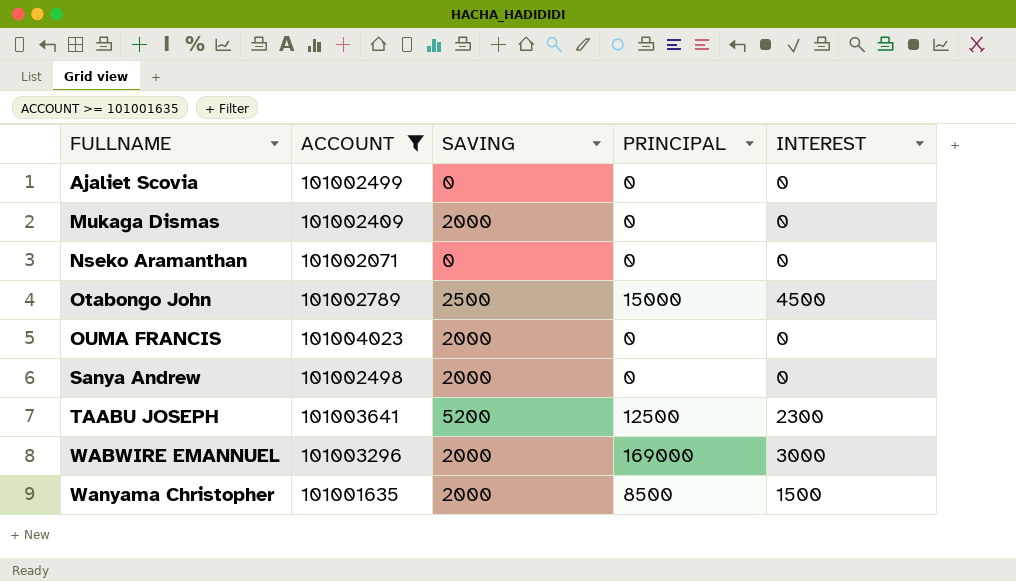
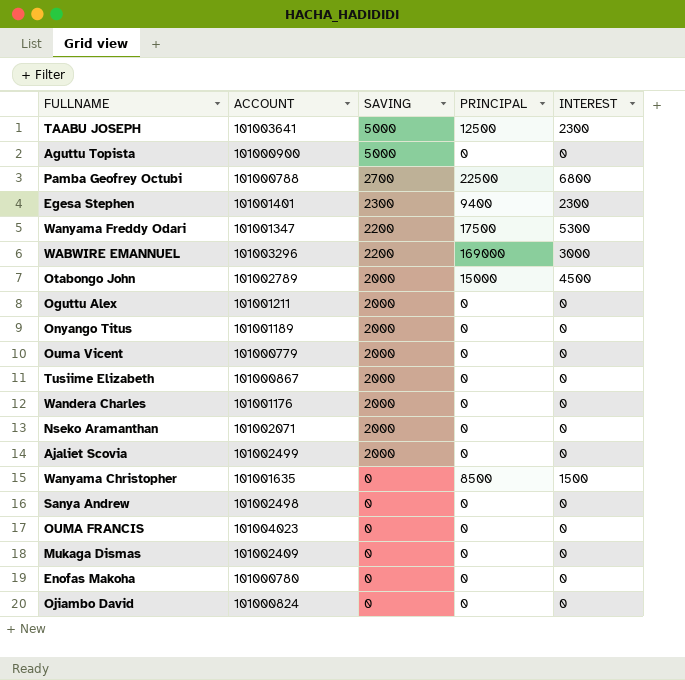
filter: ACCOUNT >= 101001635 -> none
row order: FULLNAME ascending -> SAVING descending
TAABU JOSEPH | SAVING: 5200 -> 5000
WABWIRE EMANNUEL | SAVING: 2000 -> 2200
Otabongo John | SAVING: 2500 -> 2000
Nseko Aramanthan | SAVING: 0 -> 2000
Ajaliet Scovia | SAVING: 0 -> 2000
Wanyama Christopher | SAVING: 2000 -> 0
Sanya Andrew | SAVING: 2000 -> 0
OUMA FRANCIS | SAVING: 2000 -> 0
Mukaga Dismas | SAVING: 2000 -> 0

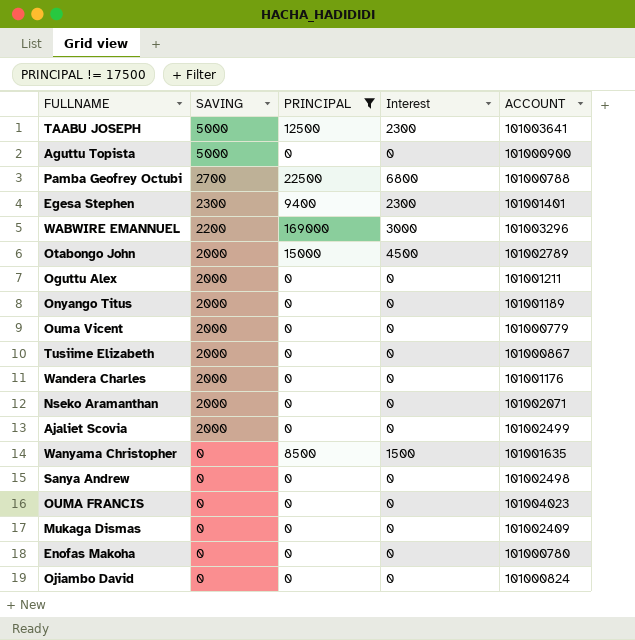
filter: none -> PRINCIPAL != 17500
column name: INTEREST -> Interest
column ACCOUNT | position: 2 -> 5

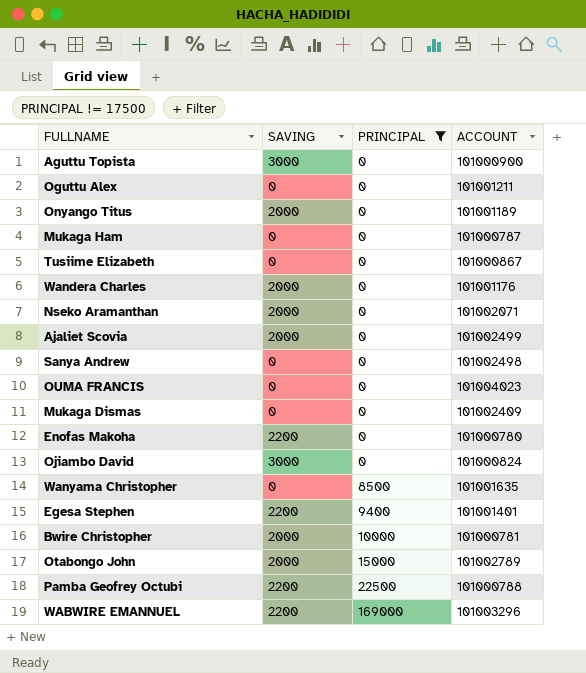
row order: SAVING descending -> PRINCIPAL ascending
column Interest | position: 4 -> none
row TAABU JOSEPH: 5000 | 12500 | 2300 | 101003641 -> none
row Ouma Vicent: 2000 | 0 | 0 | 101000779 -> none
Aguttu Topista | SAVING: 5000 -> 3000
Oguttu Alex | SAVING: 2000 -> 0
row Mukaga Ham: none -> 0 | 0 | 101000787
Tusiime Elizabeth | SAVING: 2000 -> 0
Enofas Makoha | SAVING: 0 -> 2200
Ojiambo David | SAVING: 0 -> 3000
Egesa Stephen | SAVING: 2300 -> 2200
row Bwire Christopher: none -> 2000 | 10000 | 101000781
Pamba Geofrey Octubi | SAVING: 2700 -> 2200

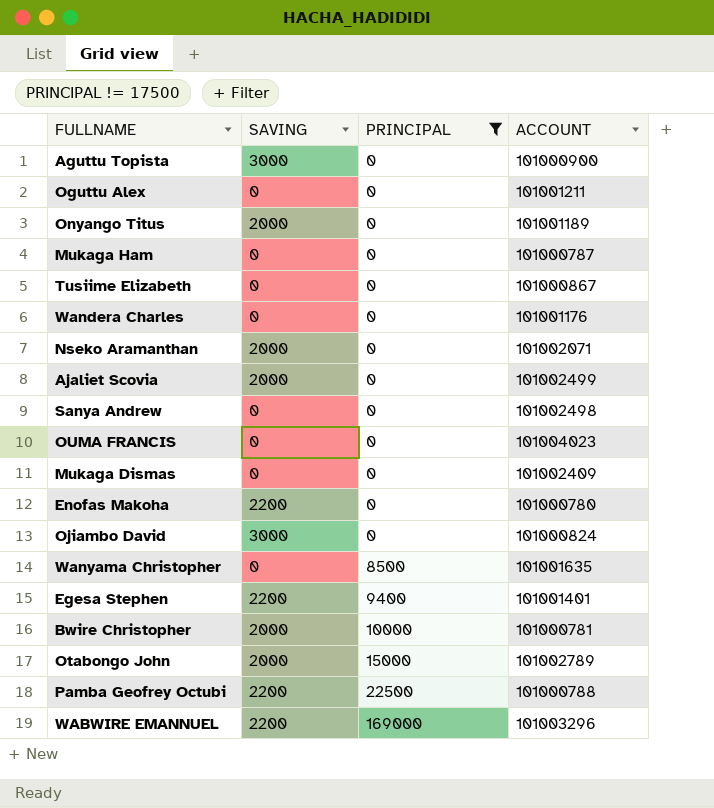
Wandera Charles | SAVING: 2000 -> 0

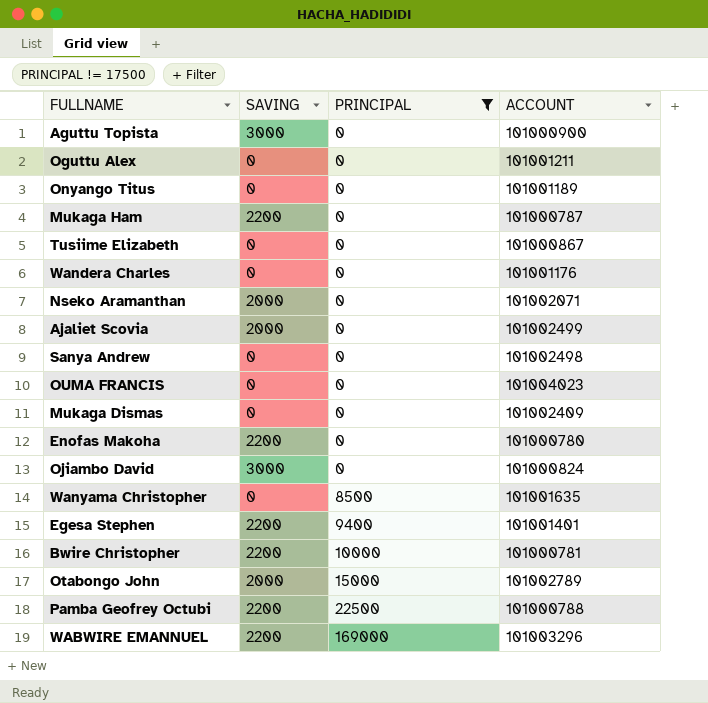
Onyango Titus | SAVING: 2000 -> 0
Mukaga Ham | SAVING: 0 -> 2200
Bwire Christopher | SAVING: 2000 -> 2200

